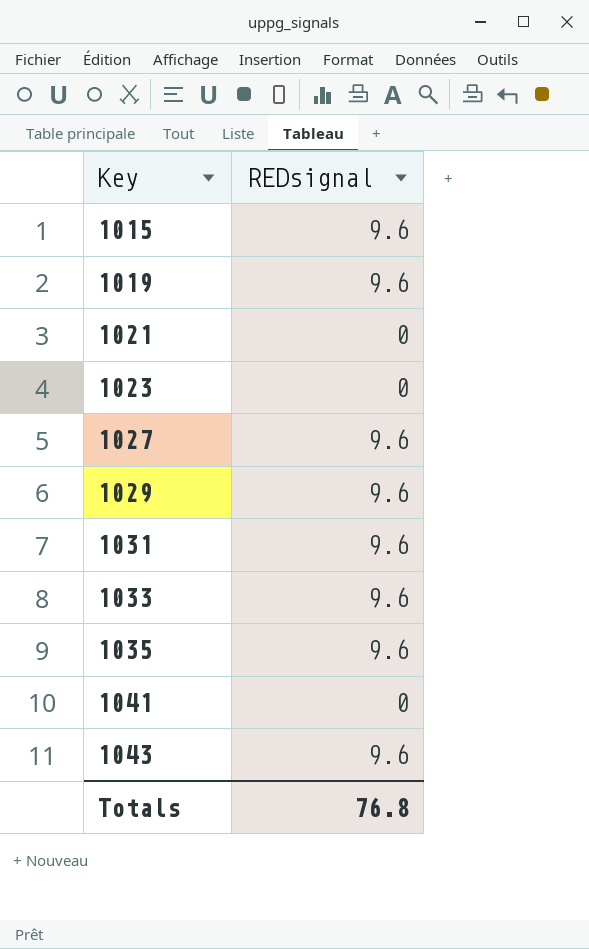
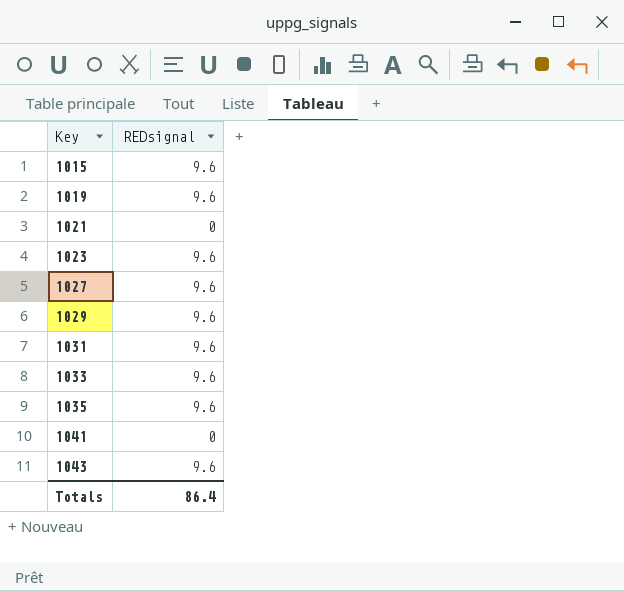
1023 | REDsignal: 0 -> 9.6
Totals | REDsignal: 76.8 -> 86.4

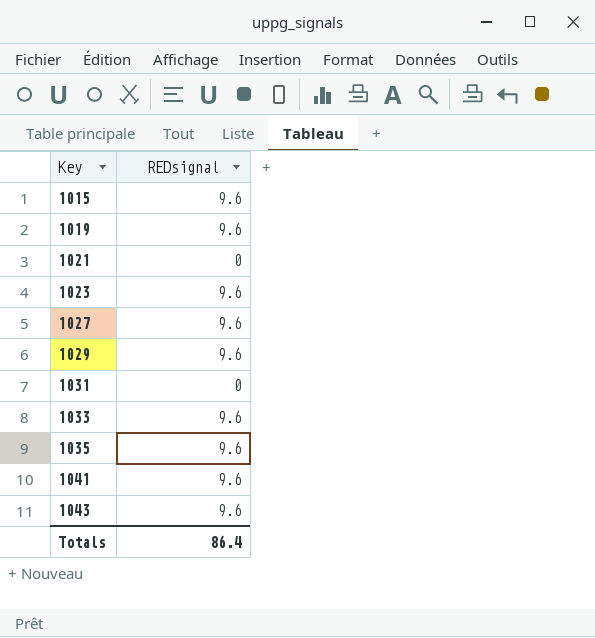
1031 | REDsignal: 9.6 -> 0
1041 | REDsignal: 0 -> 9.6

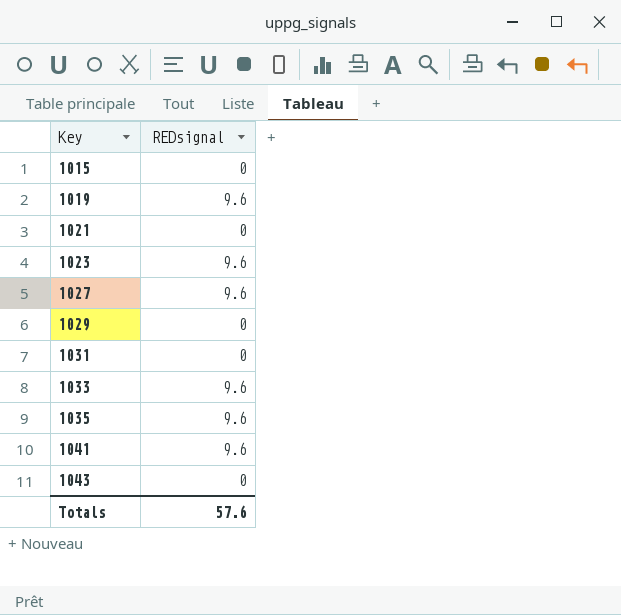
1015 | REDsignal: 9.6 -> 0
1029 | REDsignal: 9.6 -> 0
1043 | REDsignal: 9.6 -> 0
Totals | REDsignal: 86.4 -> 57.6

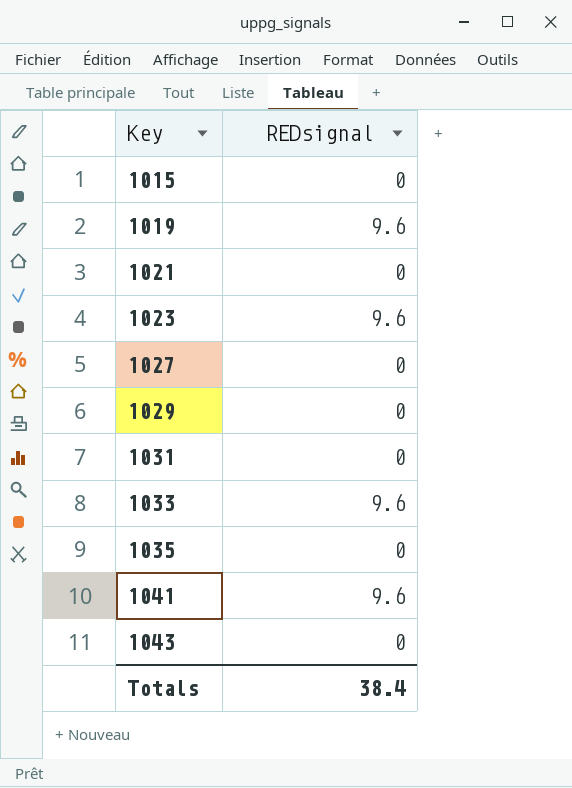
1027 | REDsignal: 9.6 -> 0
1035 | REDsignal: 9.6 -> 0
Totals | REDsignal: 57.6 -> 38.4

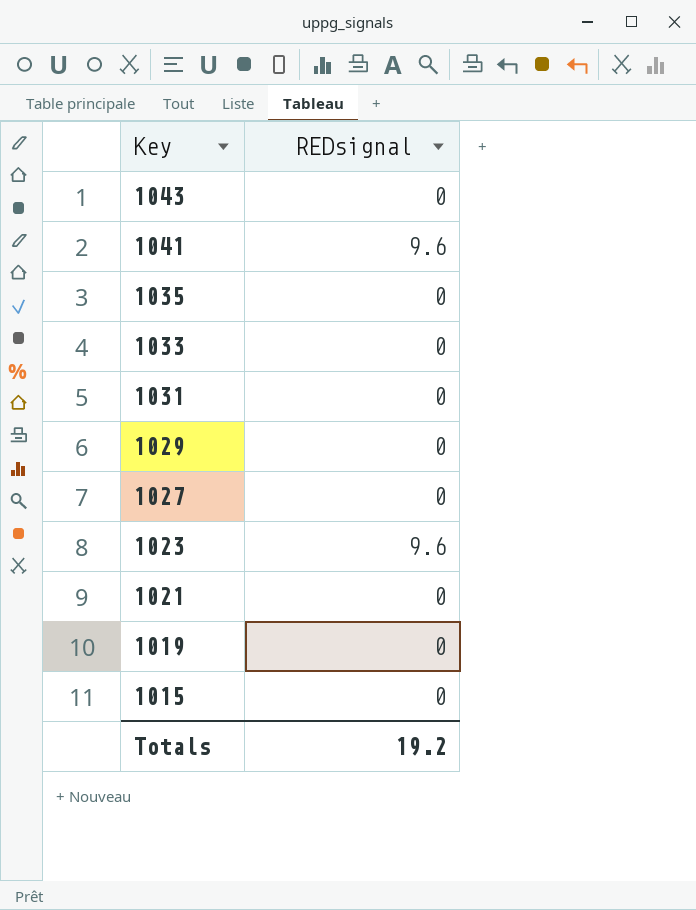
row order: Key ascending -> Key descending
1033 | REDsignal: 9.6 -> 0
1019 | REDsignal: 9.6 -> 0
Totals | REDsignal: 38.4 -> 19.2

